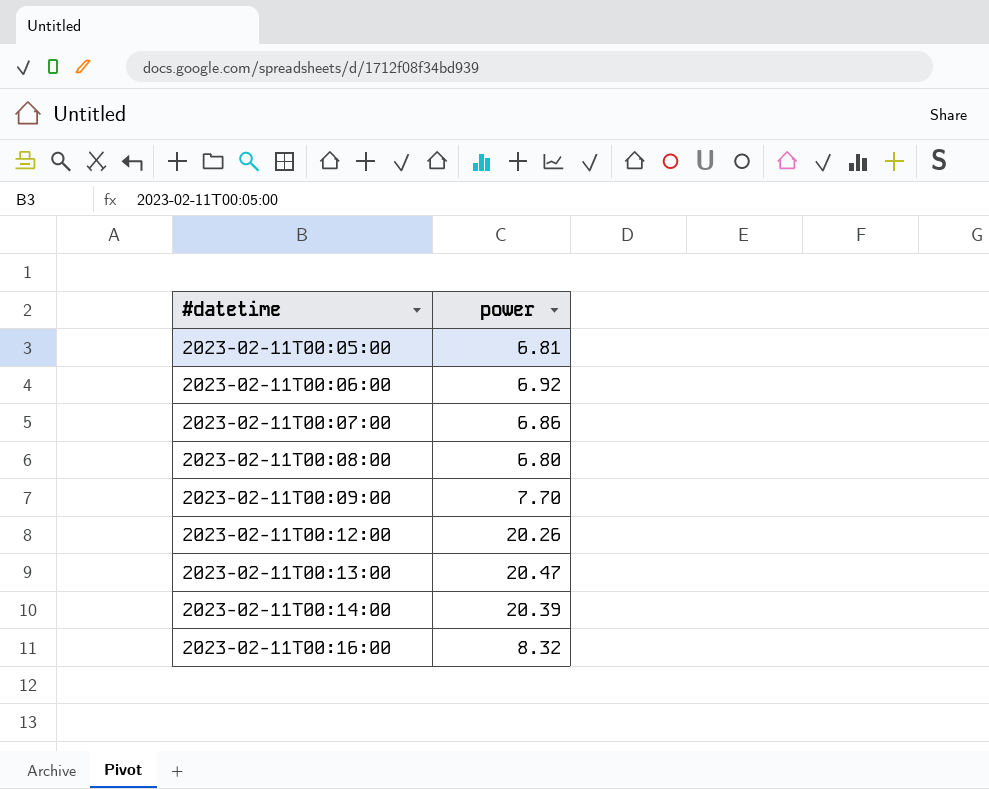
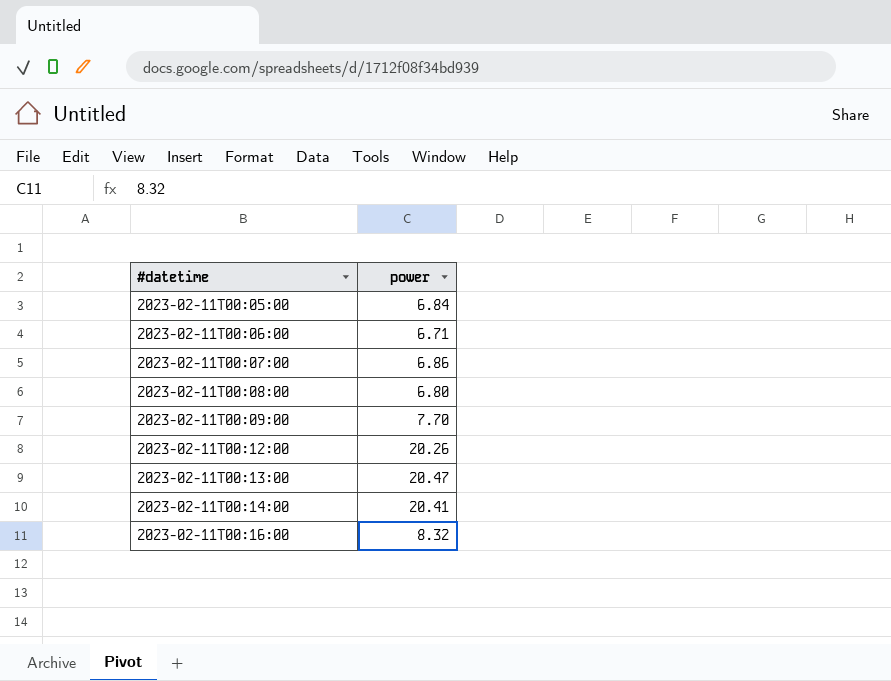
2023-02-11T00:05:00 | power: 6.81 -> 6.84
2023-02-11T00:06:00 | power: 6.92 -> 6.71
2023-02-11T00:14:00 | power: 20.39 -> 20.41

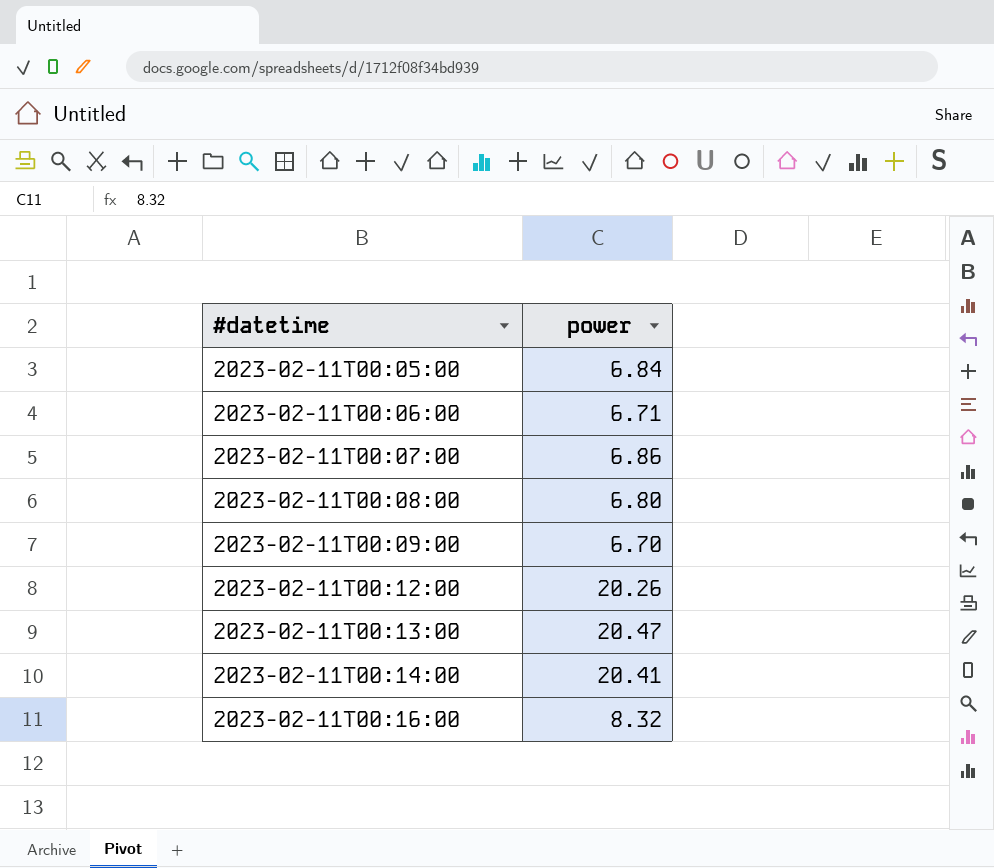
2023-02-11T00:09:00 | power: 7.70 -> 6.70

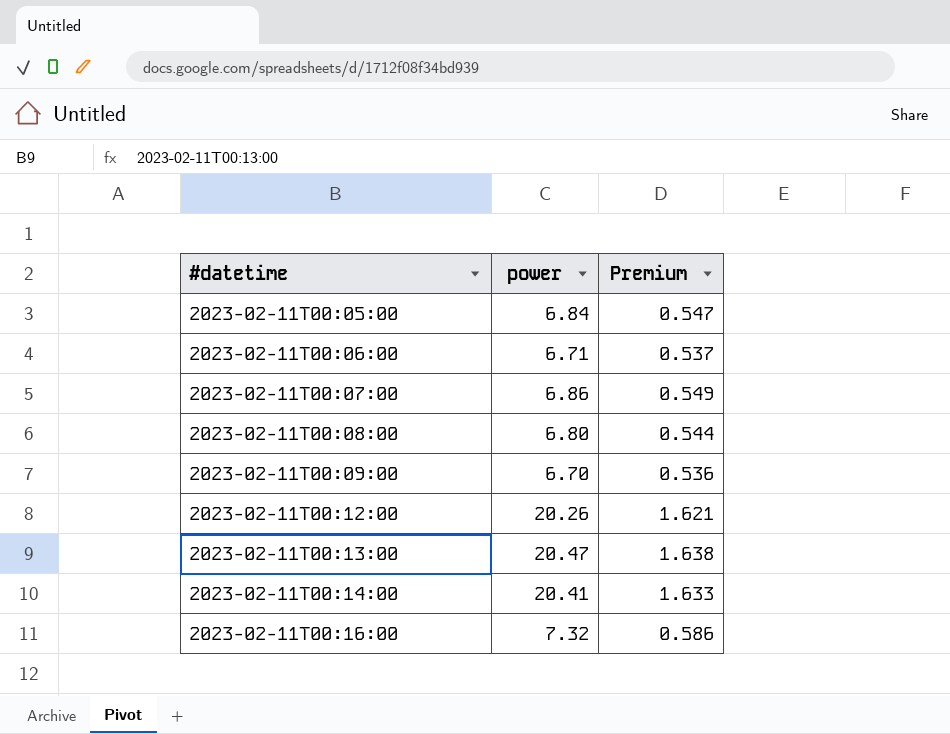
column Premium | formula: none -> [power] * 0.08
2023-02-11T00:16:00 | power: 8.32 -> 7.32

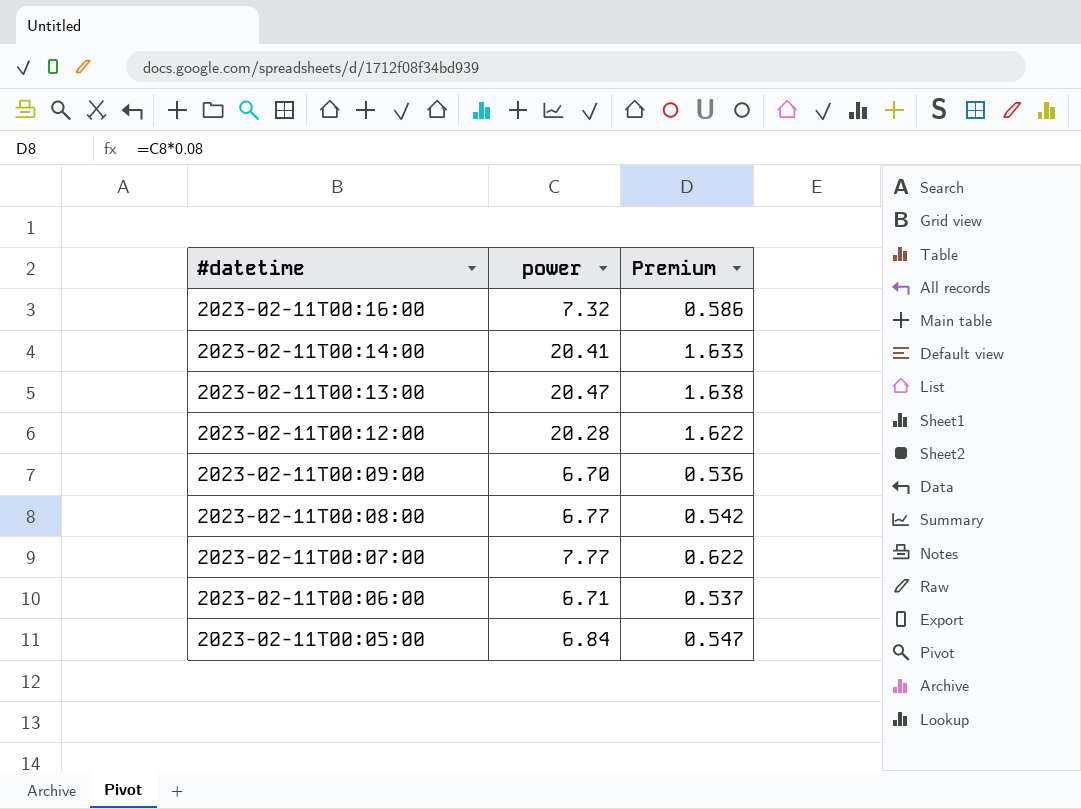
row order: #datetime ascending -> #datetime descending
2023-02-11T00:12:00 | power: 20.26 -> 20.28
2023-02-11T00:12:00 | Premium: 1.621 -> 1.622
2023-02-11T00:08:00 | power: 6.80 -> 6.77
2023-02-11T00:08:00 | Premium: 0.544 -> 0.542
2023-02-11T00:07:00 | power: 6.86 -> 7.77
2023-02-11T00:07:00 | Premium: 0.549 -> 0.622

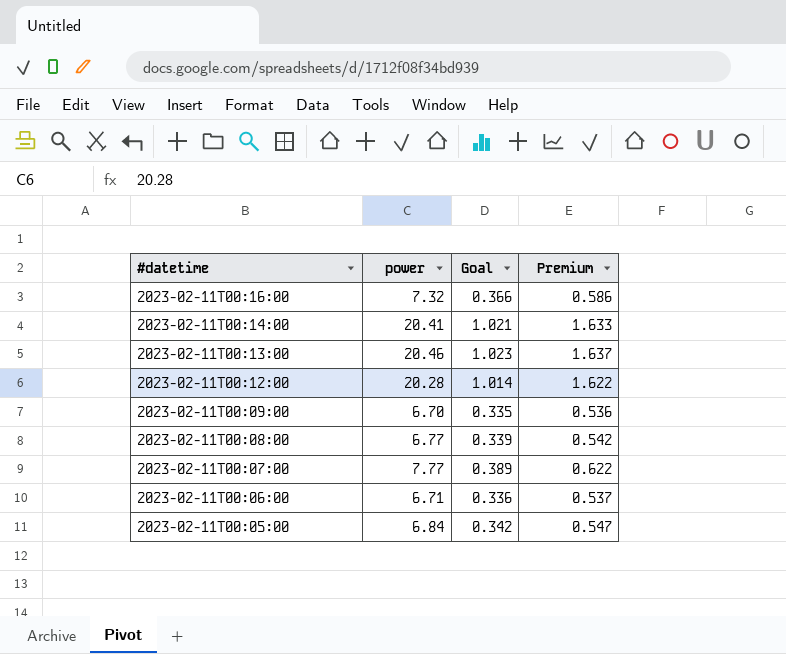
column Goal | formula: none -> [power] * 0.05
2023-02-11T00:13:00 | power: 20.47 -> 20.46
2023-02-11T00:13:00 | Premium: 1.638 -> 1.637

